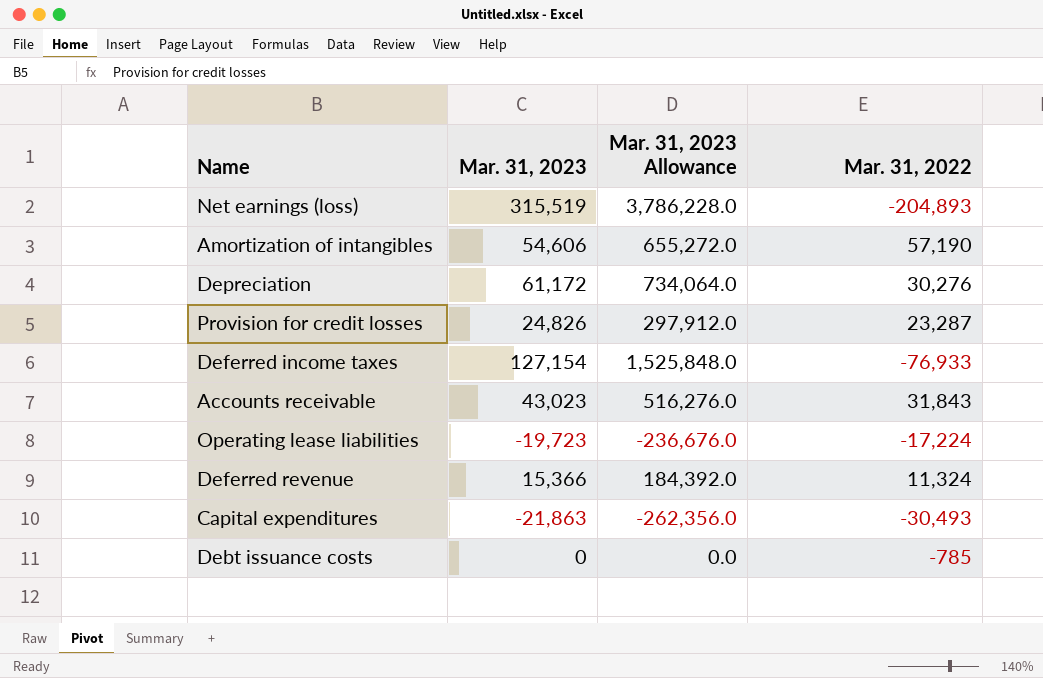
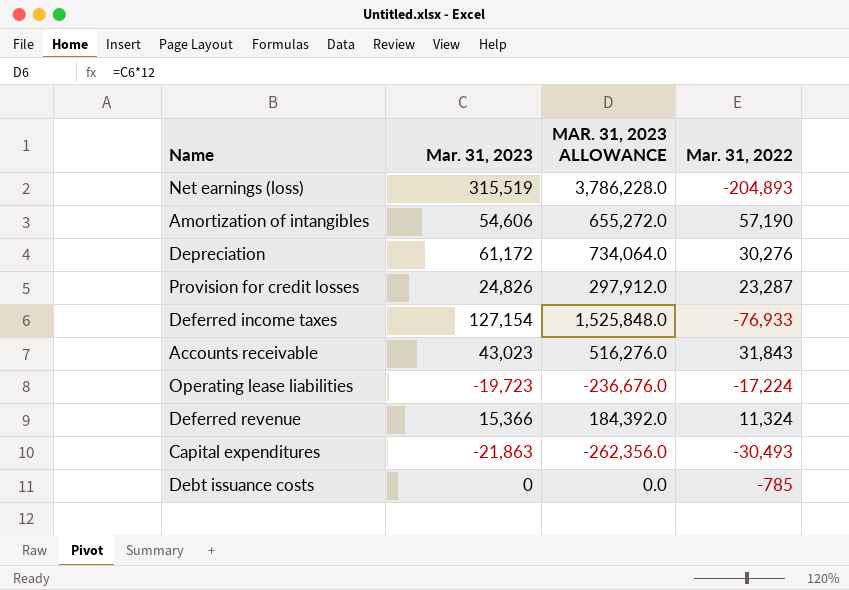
column name: Mar. 31, 2023 Allowance -> MAR. 31, 2023 ALLOWANCE

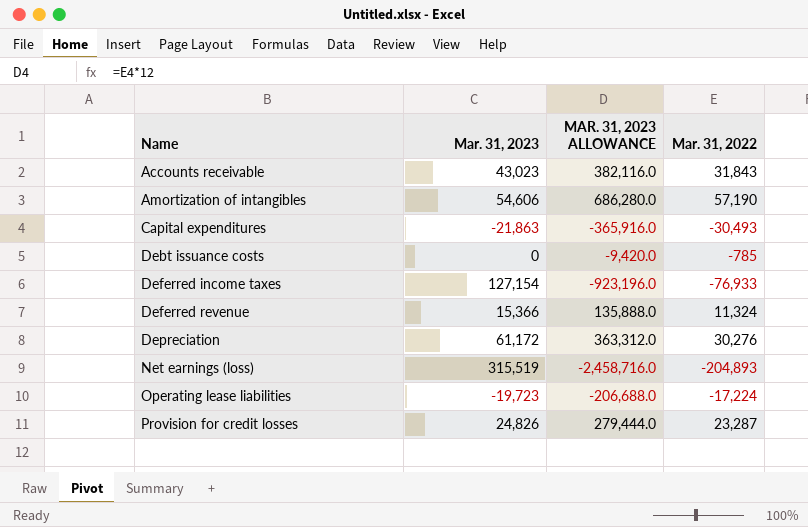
row order: none -> Name ascending
column MAR. 31, 2023 ALLOWANCE | formula: [Mar. 31, 2023] * 12 -> [Mar. 31, 2022] * 12

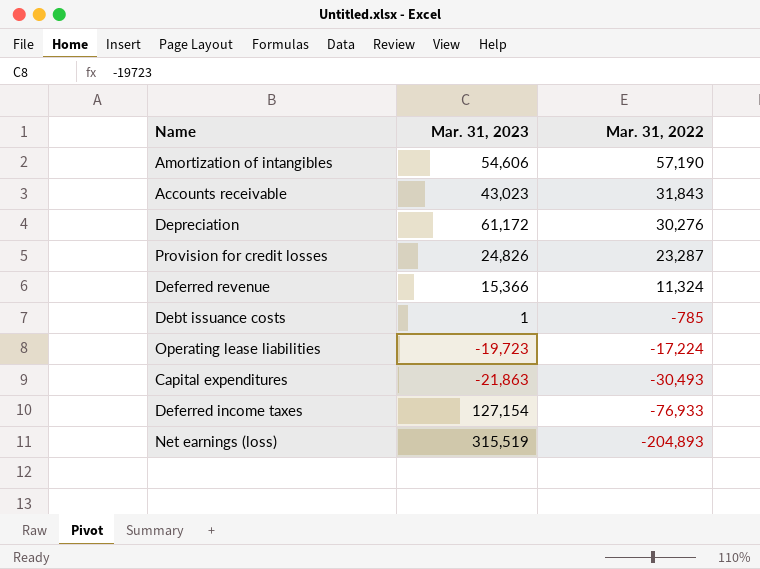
row order: Name ascending -> Mar. 31, 2022 descending
column MAR. 31, 2023 ALLOWANCE | formula: [Mar. 31, 2022] * 12 -> none
Debt issuance costs | Mar. 31, 2023: 0 -> 1

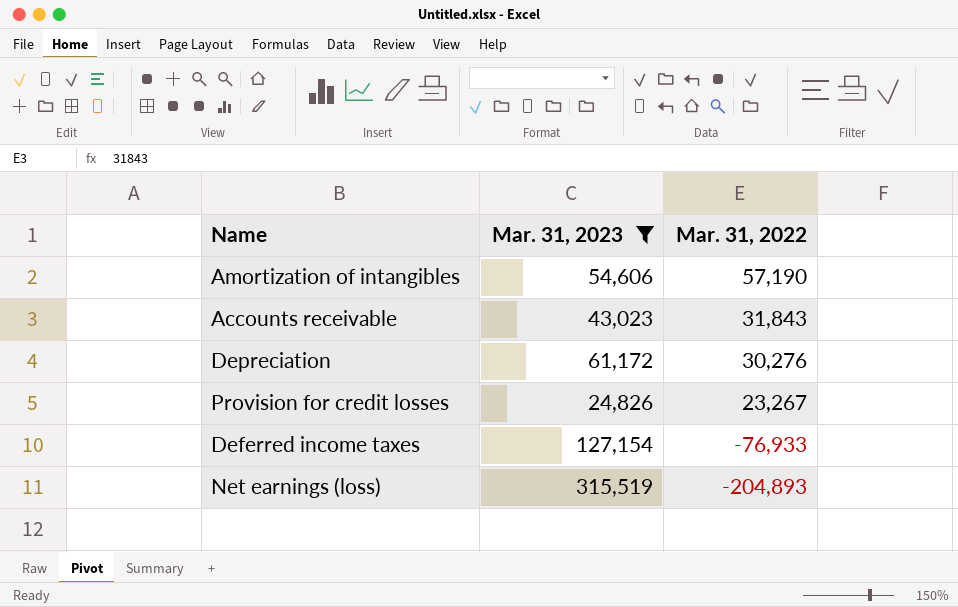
filter: none -> Mar. 31, 2023 >= 24,826
Provision for credit losses | Mar. 31, 2022: 23,287 -> 23,267

